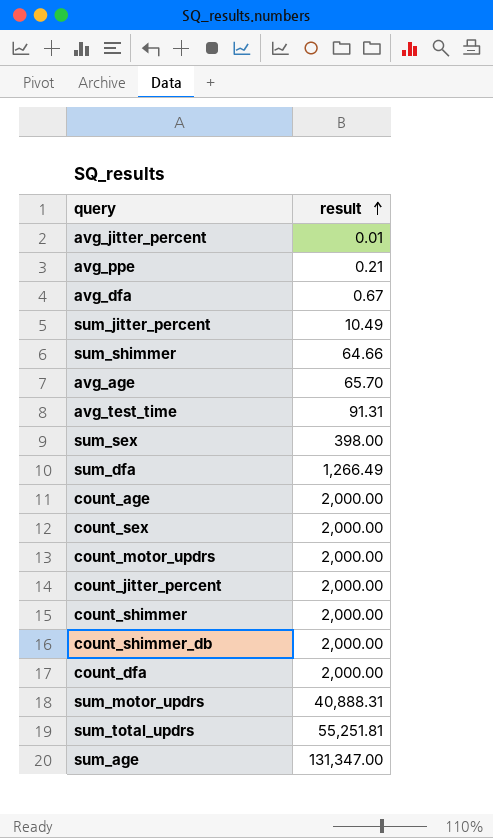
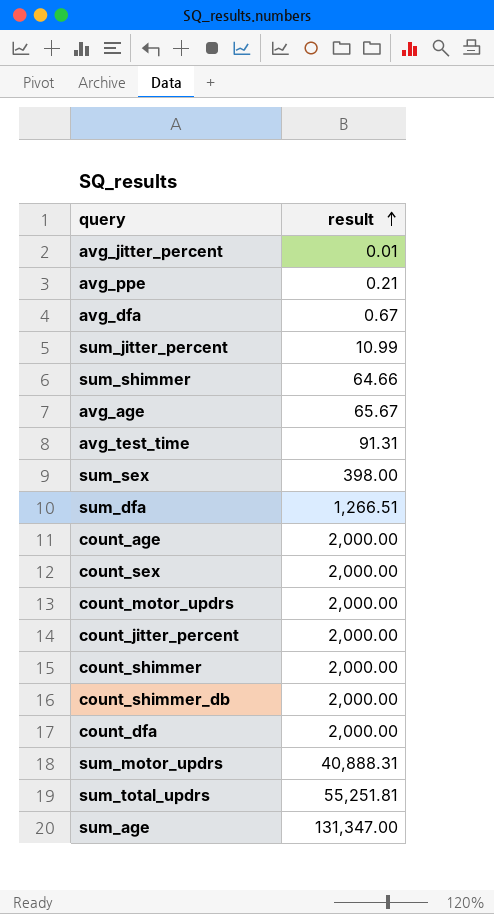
sum_jitter_percent | result: 10.49 -> 10.99
avg_age | result: 65.70 -> 65.67
sum_dfa | result: 1,266.49 -> 1,266.51

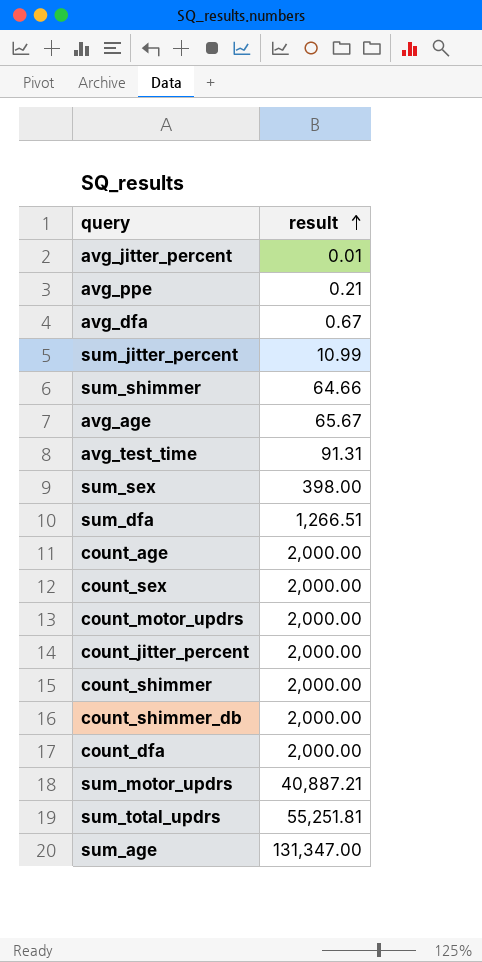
sum_motor_updrs | result: 40,888.31 -> 40,887.21

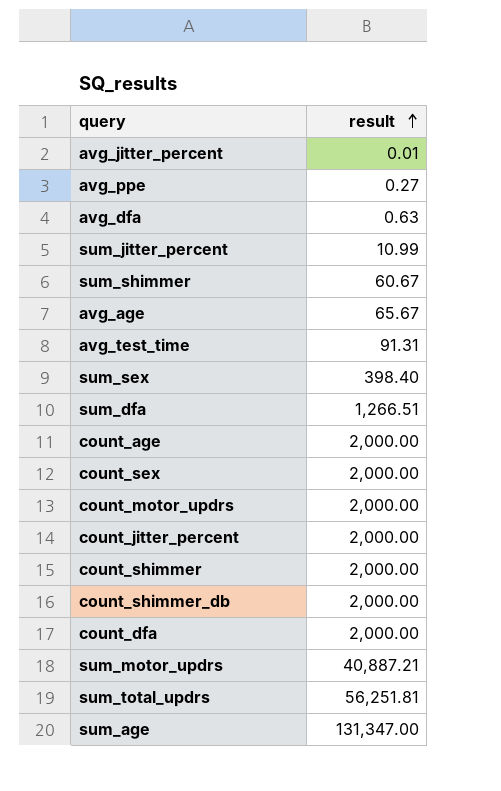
avg_ppe | result: 0.21 -> 0.27
avg_dfa | result: 0.67 -> 0.63
sum_shimmer | result: 64.66 -> 60.67
sum_sex | result: 398.00 -> 398.40
sum_total_updrs | result: 55,251.81 -> 56,251.81

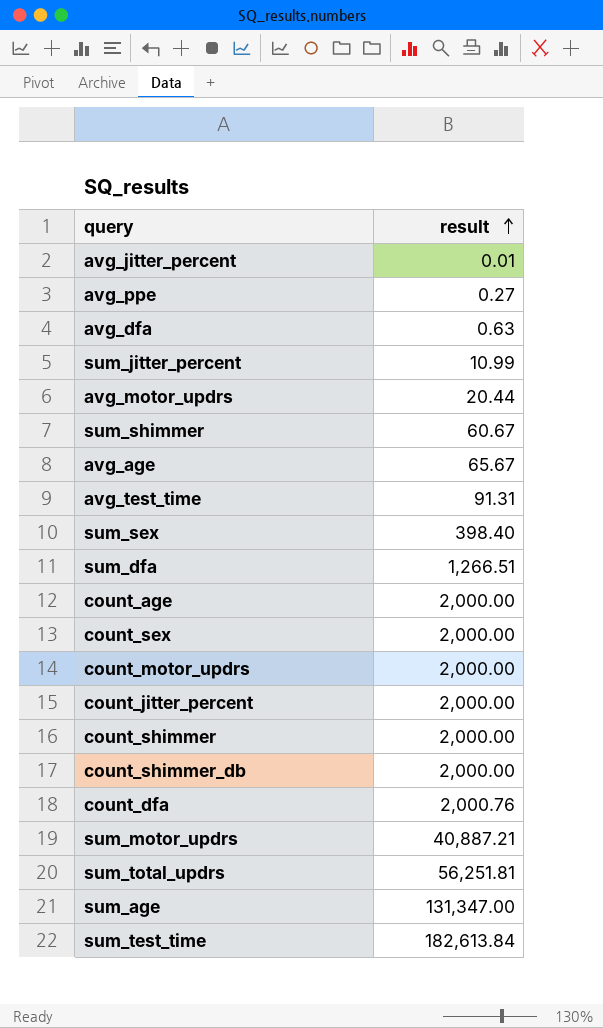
row avg_motor_updrs: none -> 20.44
count_dfa | result: 2,000.00 -> 2,000.76
row sum_test_time: none -> 182,613.84

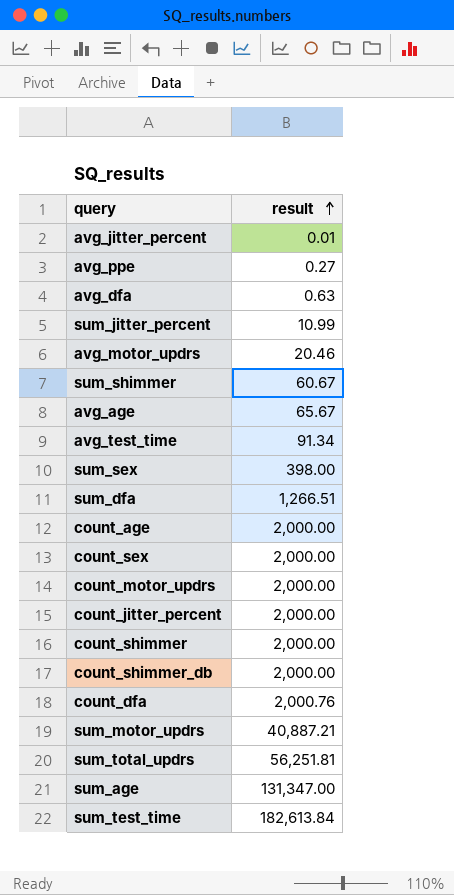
avg_motor_updrs | result: 20.44 -> 20.46
avg_test_time | result: 91.31 -> 91.34
sum_sex | result: 398.40 -> 398.00

